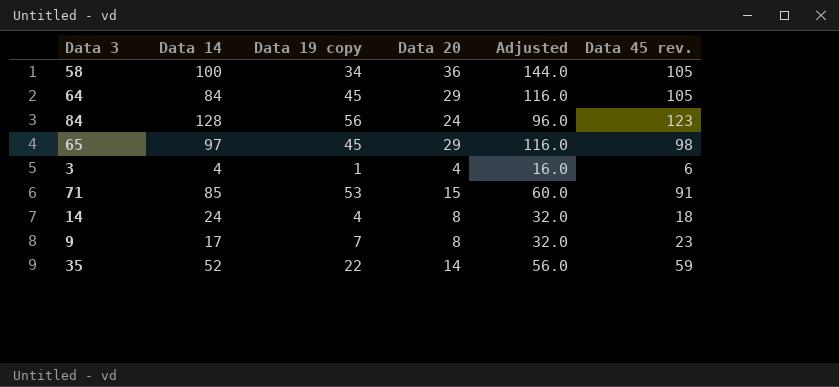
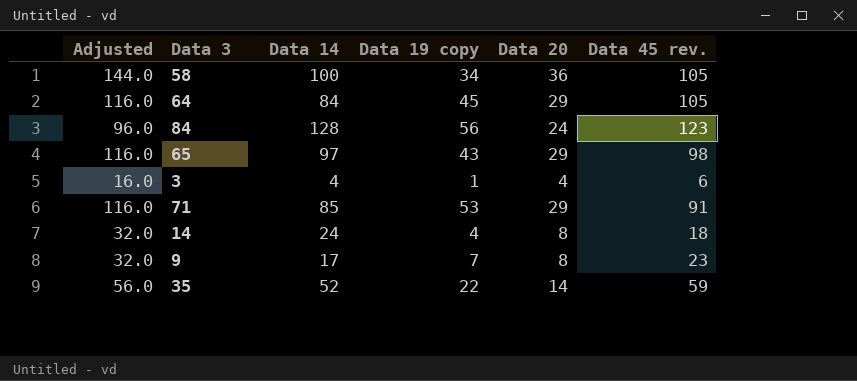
column Adjusted | position: 5 -> 1
65 | Data 19 copy: 45 -> 43
71 | Adjusted: 60.0 -> 116.0
71 | Data 20: 15 -> 29

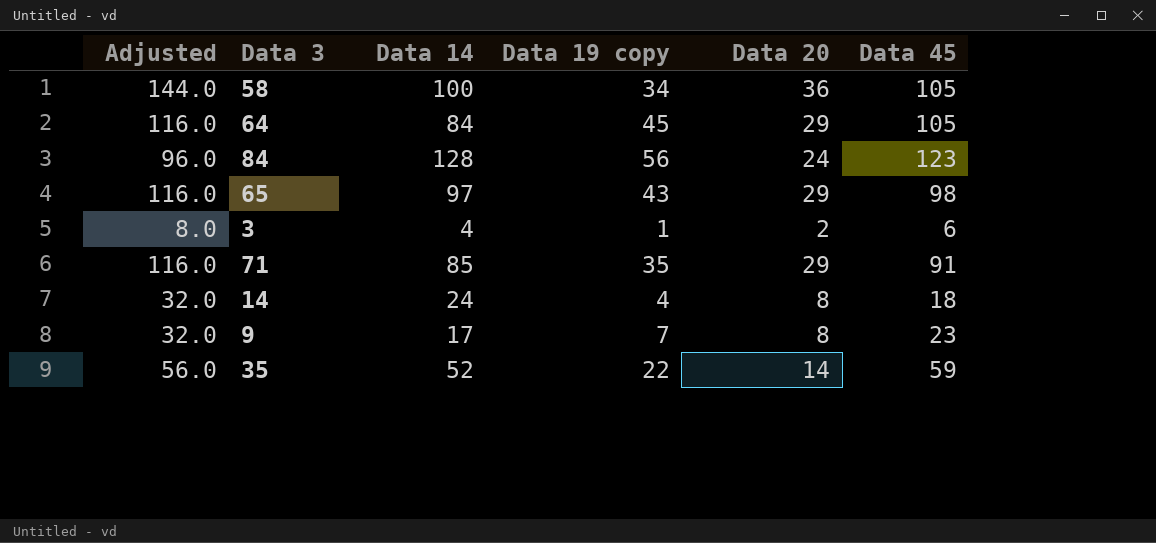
column name: Data 45 rev. -> Data 45
3 | Adjusted: 16.0 -> 8.0
3 | Data 20: 4 -> 2
71 | Data 19 copy: 53 -> 35

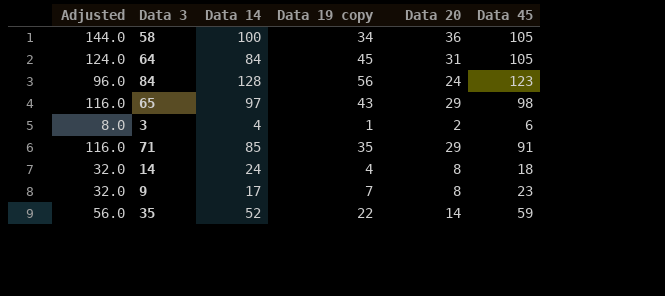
64 | Adjusted: 116.0 -> 124.0
64 | Data 20: 29 -> 31

